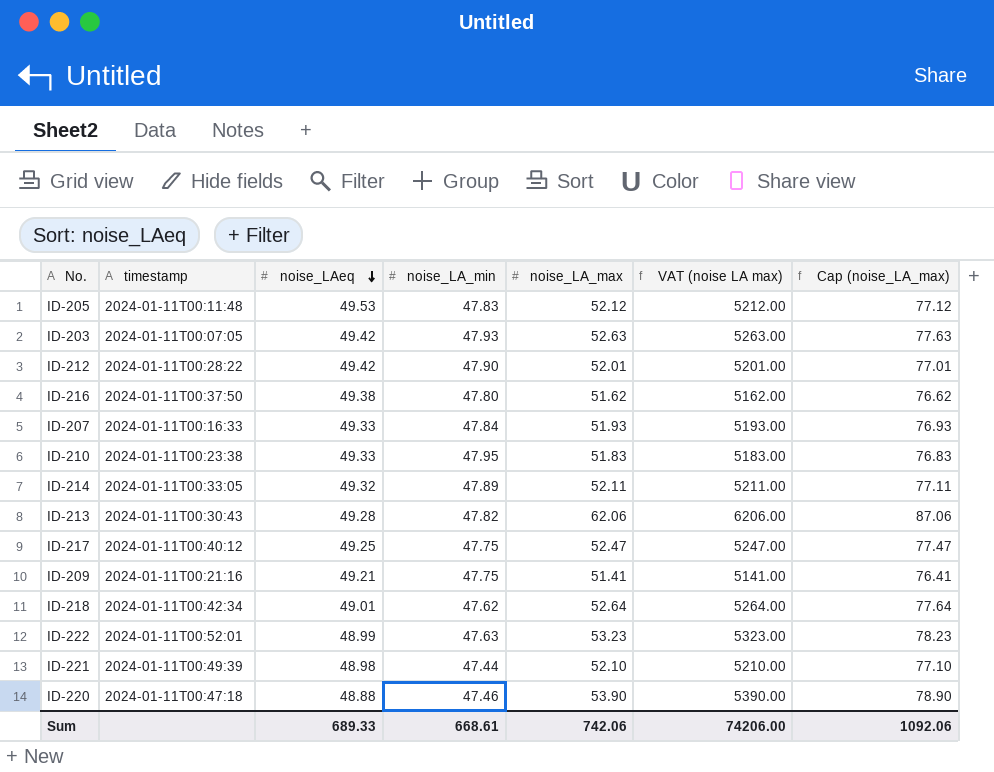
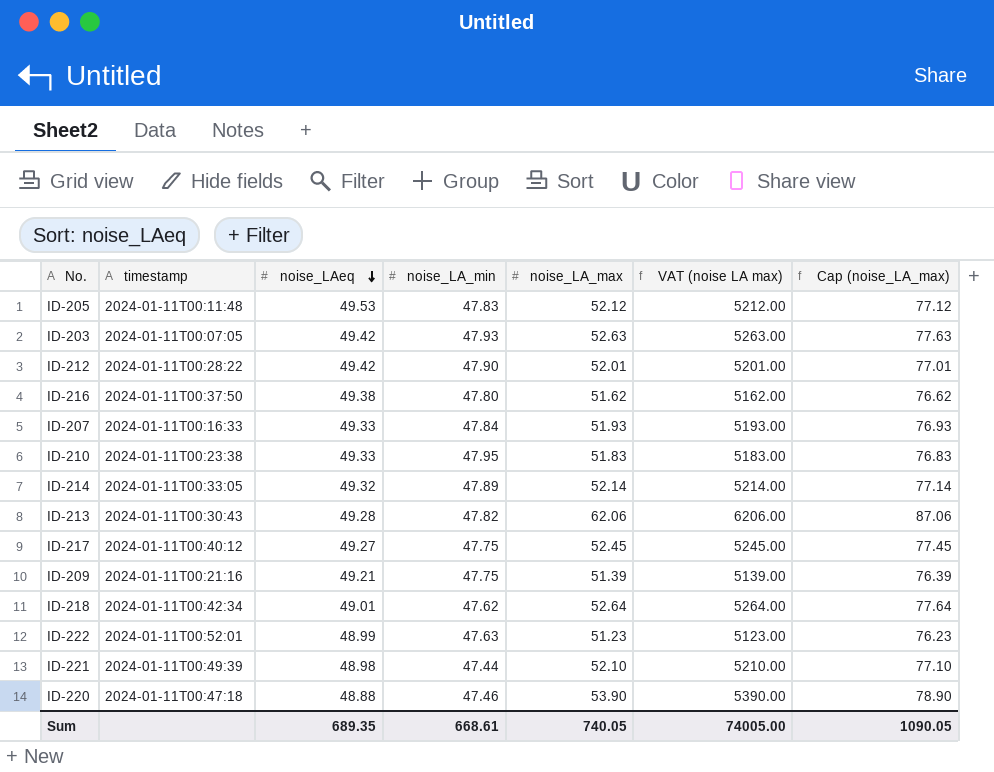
ID-214 | noise_LA_max: 52.11 -> 52.14
ID-214 | VAT (noise LA max): 5211.00 -> 5214.00
ID-214 | Cap (noise_LA_max): 77.11 -> 77.14
ID-217 | noise_LAeq: 49.25 -> 49.27
ID-217 | noise_LA_max: 52.47 -> 52.45
ID-217 | VAT (noise LA max): 5247.00 -> 5245.00
ID-217 | Cap (noise_LA_max): 77.47 -> 77.45
ID-209 | noise_LA_max: 51.41 -> 51.39
ID-209 | VAT (noise LA max): 5141.00 -> 5139.00
ID-209 | Cap (noise_LA_max): 76.41 -> 76.39
ID-222 | noise_LA_max: 53.23 -> 51.23
ID-222 | VAT (noise LA max): 5323.00 -> 5123.00
ID-222 | Cap (noise_LA_max): 78.23 -> 76.23
Sum | noise_LAeq: 689.33 -> 689.35
Sum | noise_LA_max: 742.06 -> 740.05
Sum | VAT (noise LA max): 74206.00 -> 74005.00
Sum | Cap (noise_LA_max): 1092.06 -> 1090.05

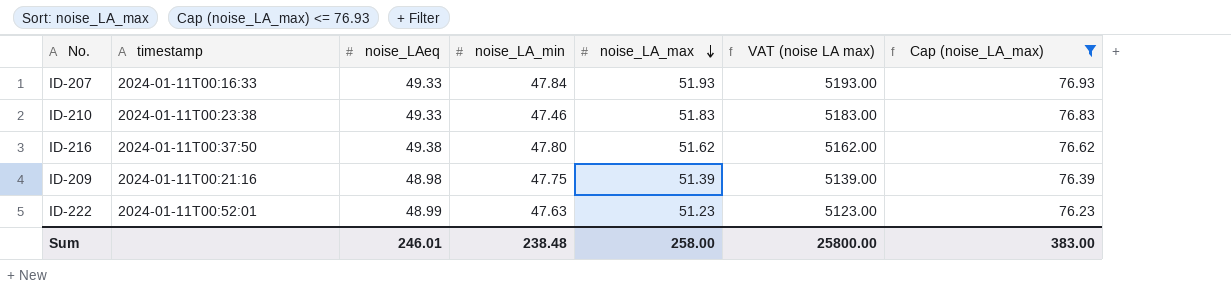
filter: none -> Cap (noise_LA_max) <= 76.93
row order: noise_LAeq descending -> noise_LA_max descending
ID-210 | noise_LA_min: 47.95 -> 47.46
ID-209 | noise_LAeq: 49.21 -> 48.98
Sum | noise_LAeq: 689.35 -> 246.01
Sum | noise_LA_min: 668.61 -> 238.48
Sum | noise_LA_max: 740.05 -> 258.00
Sum | VAT (noise LA max): 74005.00 -> 25800.00
Sum | Cap (noise_LA_max): 1090.05 -> 383.00

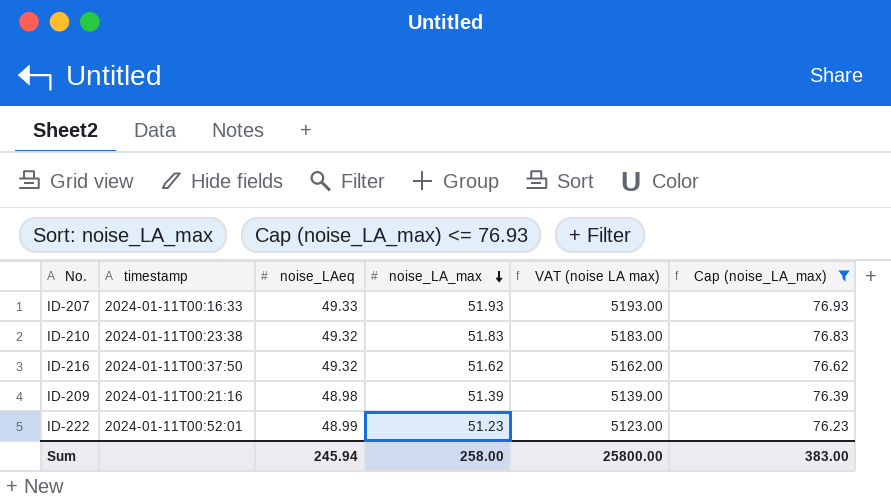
column noise_LA_min | position: 4 -> none
ID-210 | noise_LAeq: 49.33 -> 49.32
ID-216 | noise_LAeq: 49.38 -> 49.32
Sum | noise_LAeq: 246.01 -> 245.94

